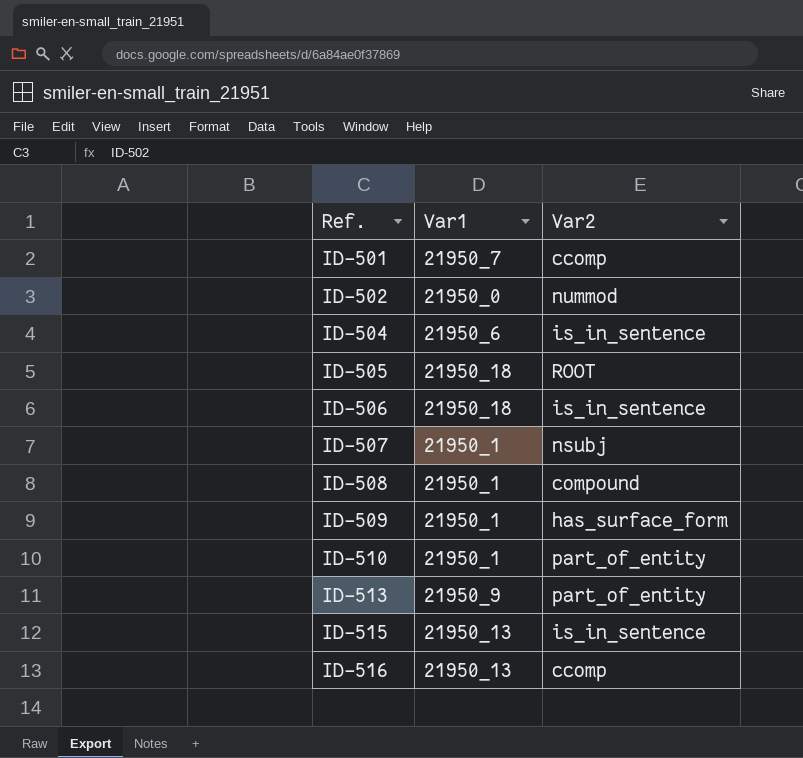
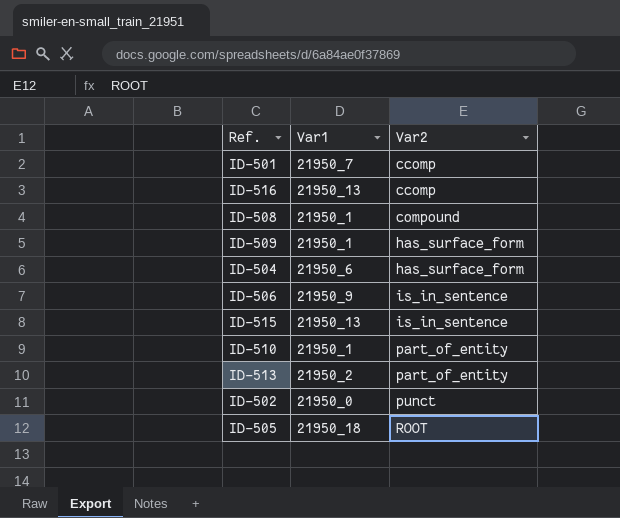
row order: Ref. ascending -> Var2 ascending
row ID-507: 21950_1 | nsubj -> none
ID-504 | Var2: is_in_sentence -> has_surface_form
ID-506 | Var1: 21950_18 -> 21950_9
ID-513 | Var1: 21950_9 -> 21950_2
ID-502 | Var2: nummod -> punct

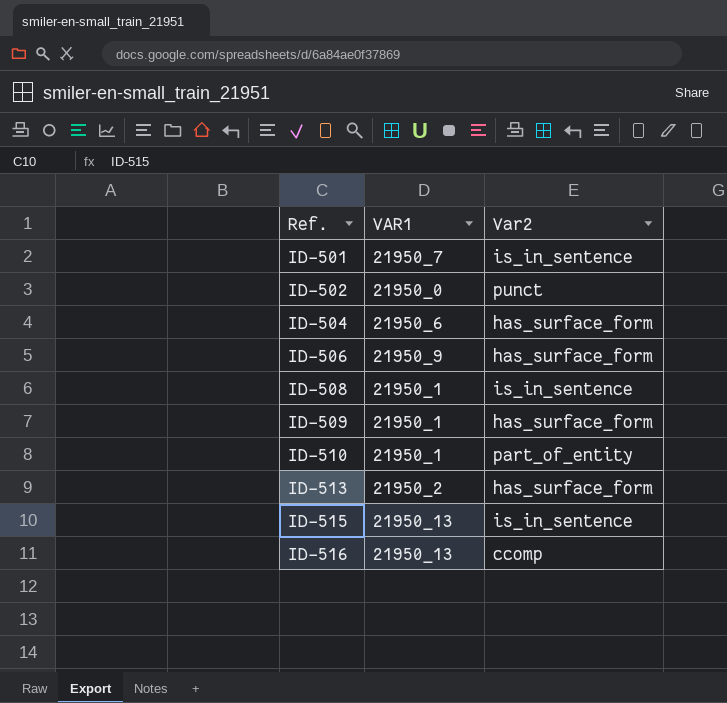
row order: Var2 ascending -> Ref. ascending
column name: Var1 -> VAR1
row ID-505: 21950_18 | ROOT -> none
ID-501 | Var2: ccomp -> is_in_sentence
ID-506 | Var2: is_in_sentence -> has_surface_form
ID-508 | Var2: compound -> is_in_sentence
ID-513 | Var2: part_of_entity -> has_surface_form

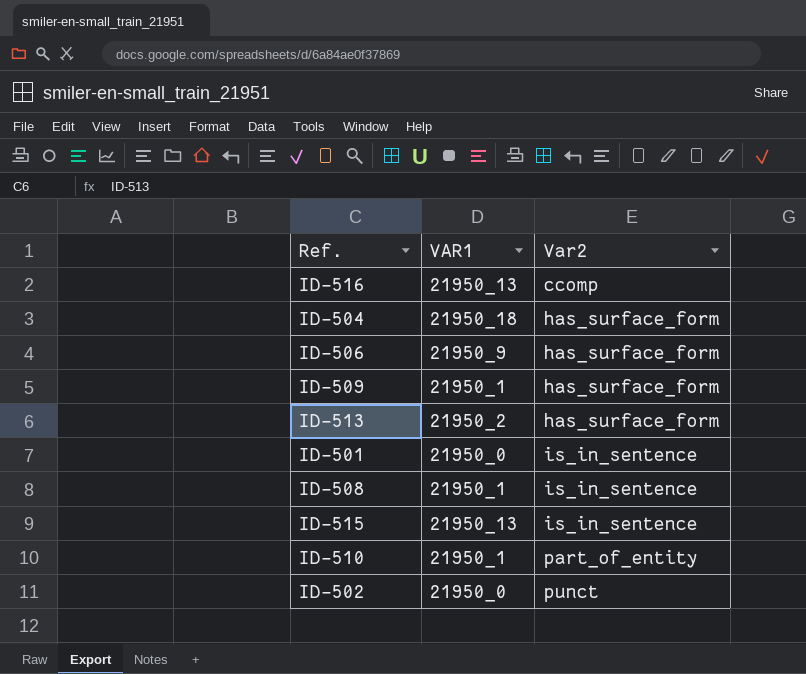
row order: Ref. ascending -> Var2 ascending
ID-504 | VAR1: 21950_6 -> 21950_18
ID-501 | VAR1: 21950_7 -> 21950_0

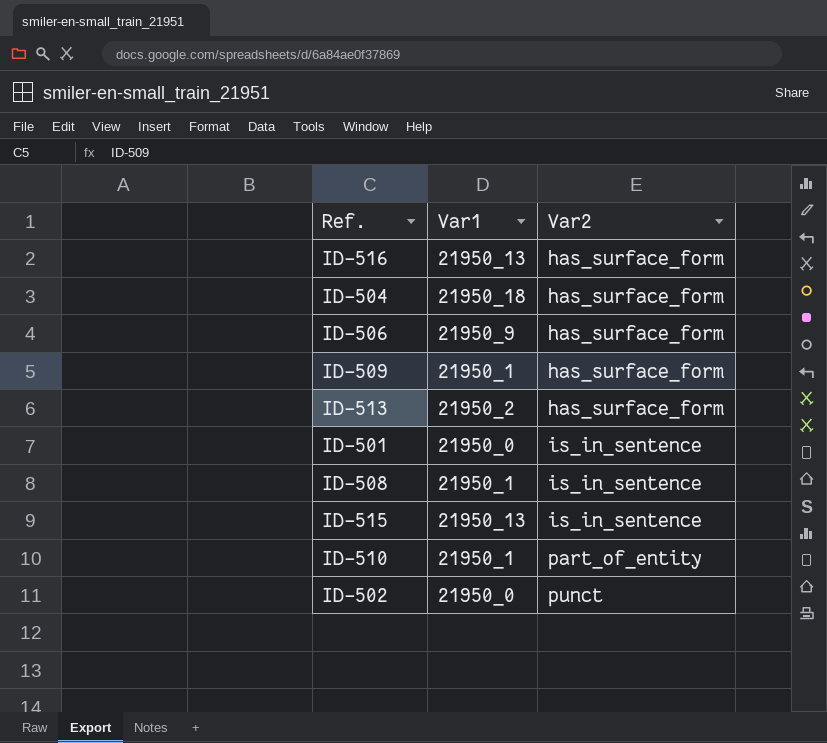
column name: VAR1 -> Var1
ID-516 | Var2: ccomp -> has_surface_form

